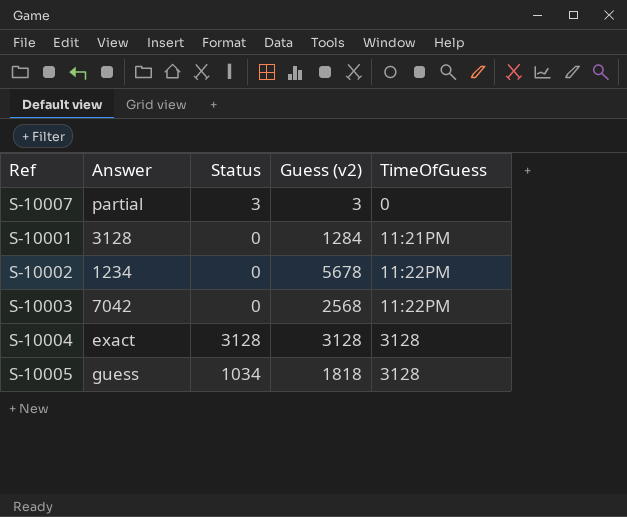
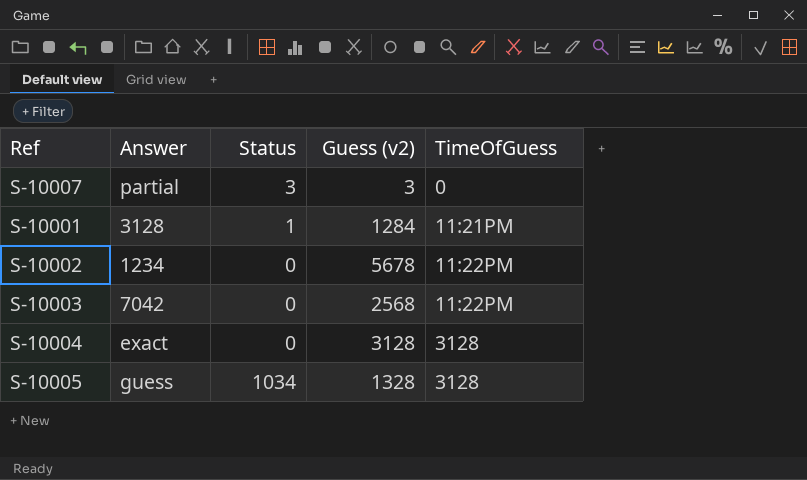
S-10001 | Status: 0 -> 1
S-10004 | Status: 3128 -> 0
S-10005 | Guess (v2): 1818 -> 1328

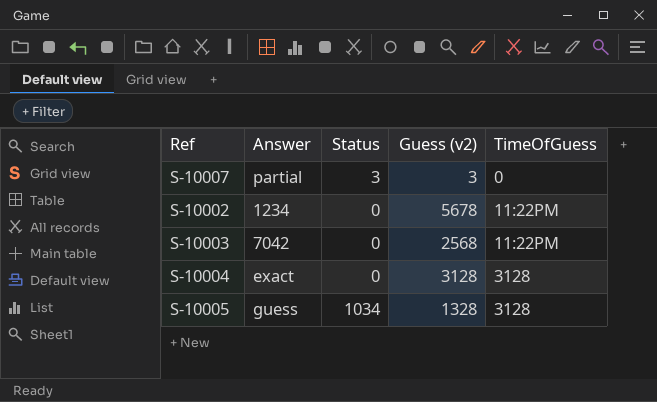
row S-10001: 3128 | 1 | 1284 | 11:21PM -> none

